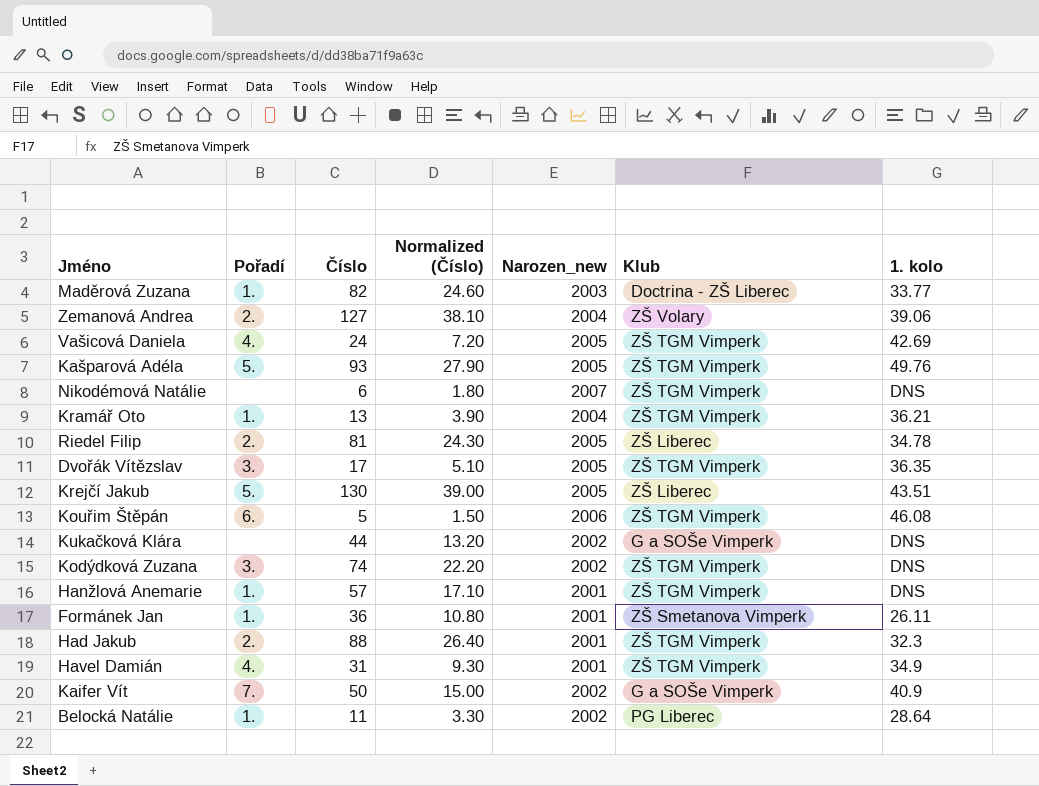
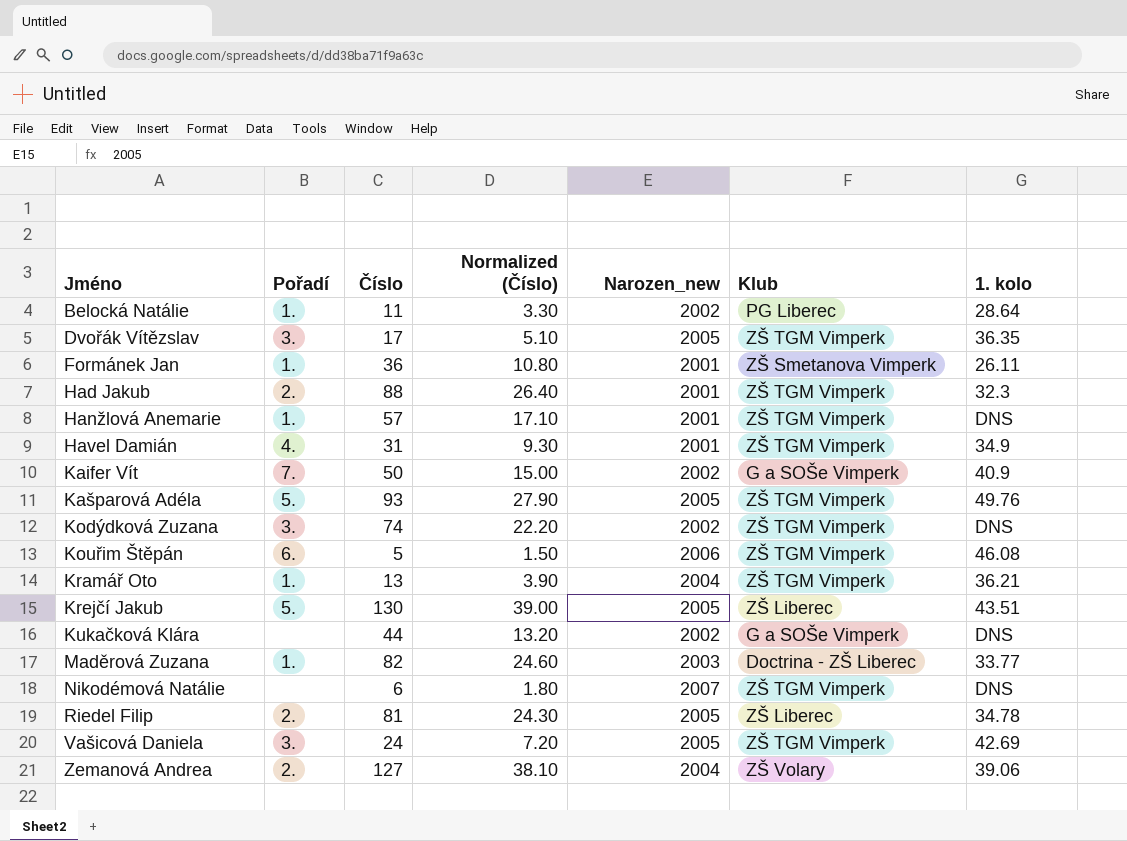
row order: none -> Jméno ascending
Vašicová Daniela | Pořadí: 4. -> 3.

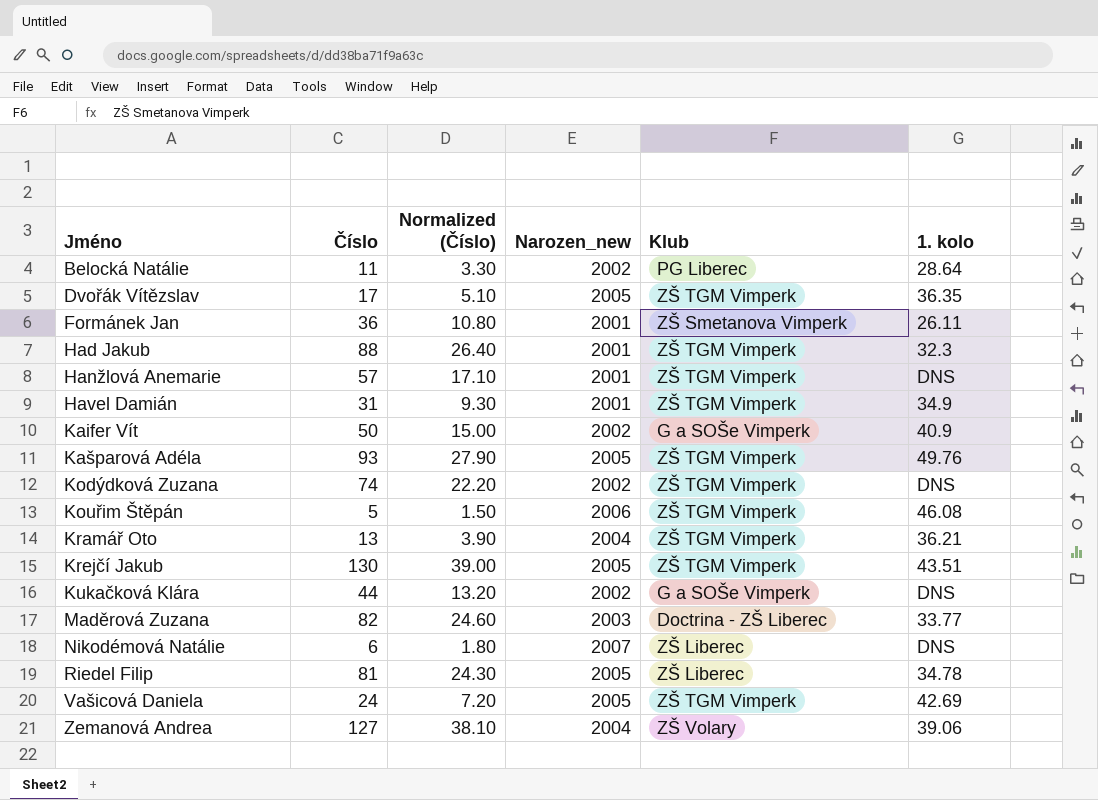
column Pořadí | position: 2 -> none
Krejčí Jakub | Klub: ZŠ Liberec -> ZŠ TGM Vimperk
Nikodémová Natálie | Klub: ZŠ TGM Vimperk -> ZŠ Liberec

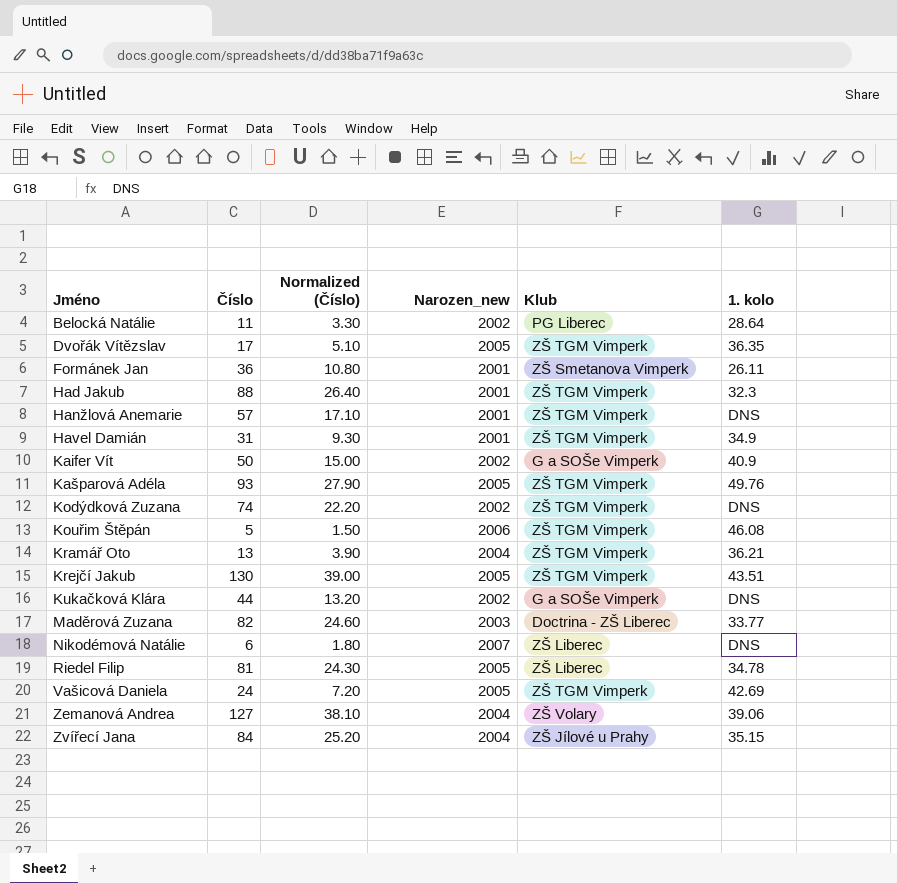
row Zvířecí Jana: none -> 84 | 25.20 | 2004 | ZŠ Jílové u Prahy | 35.15

